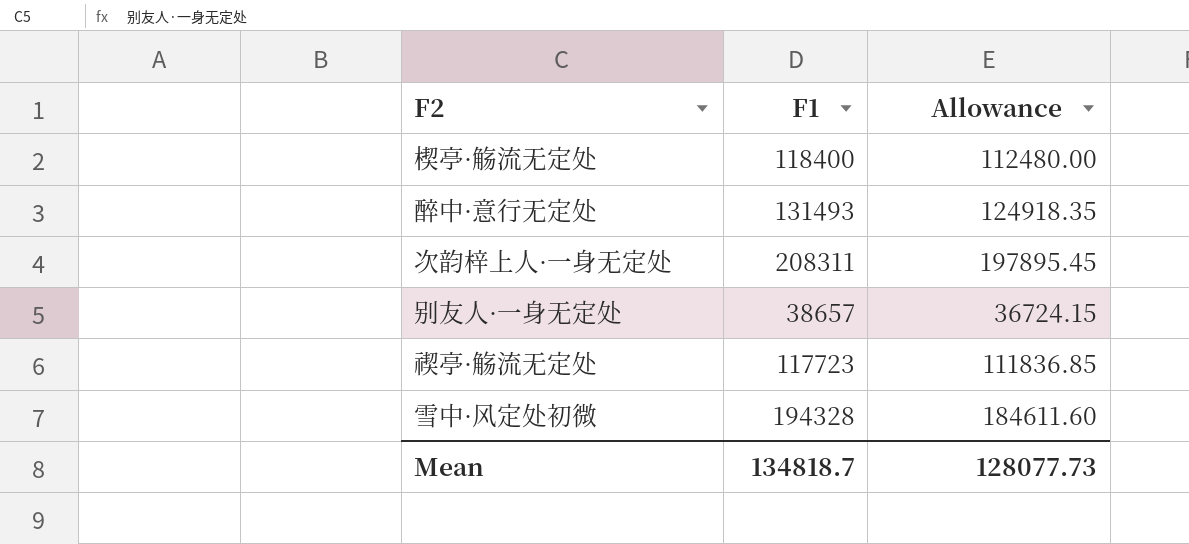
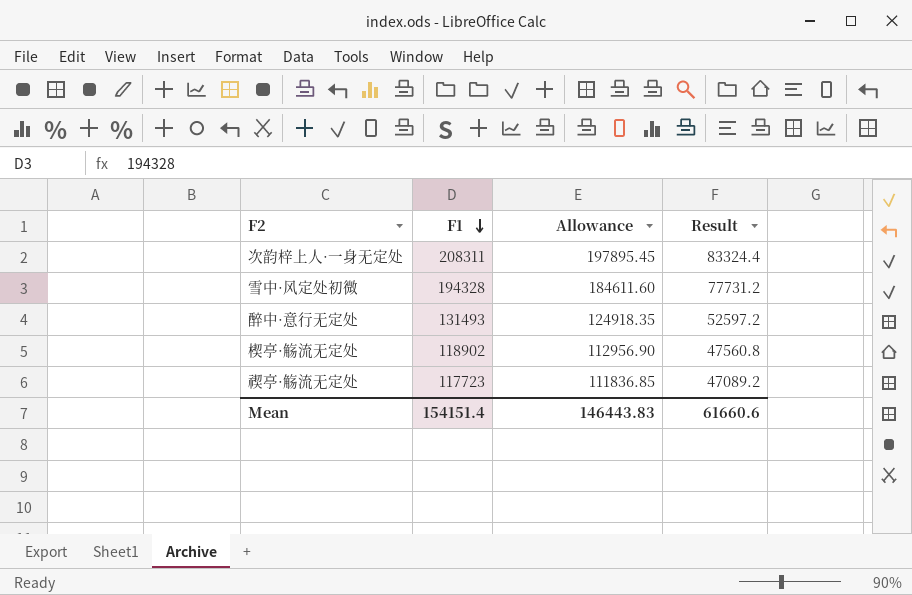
row order: none -> F1 descending
column Result | formula: none -> [F1] * 0.4
row 别友人·一身无定处: 38657 | 36724.15 -> none
楔亭·觞流无定处 | F1: 118400 -> 118902
楔亭·觞流无定处 | Allowance: 112480.00 -> 112956.90
Mean | F1: 134818.7 -> 154151.4
Mean | Allowance: 128077.73 -> 146443.83

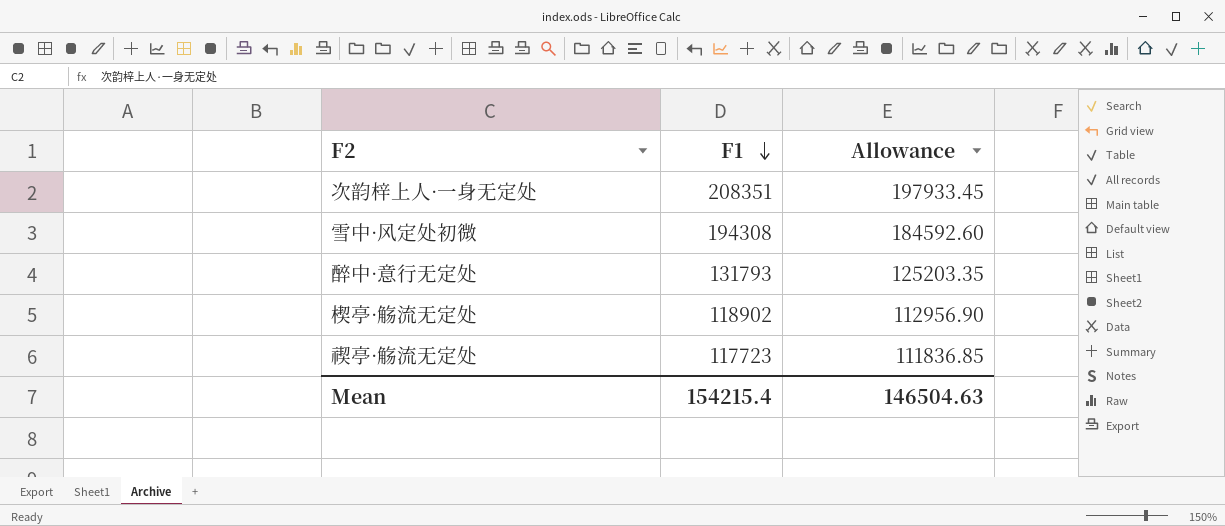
column Result | formula: [F1] * 0.4 -> none
次韵梓上人·一身无定处 | F1: 208311 -> 208351
次韵梓上人·一身无定处 | Allowance: 197895.45 -> 197933.45
雪中·风定处初微 | F1: 194328 -> 194308
雪中·风定处初微 | Allowance: 184611.60 -> 184592.60
醉中·意行无定处 | F1: 131493 -> 131793
醉中·意行无定处 | Allowance: 124918.35 -> 125203.35
Mean | F1: 154151.4 -> 154215.4
Mean | Allowance: 146443.83 -> 146504.63

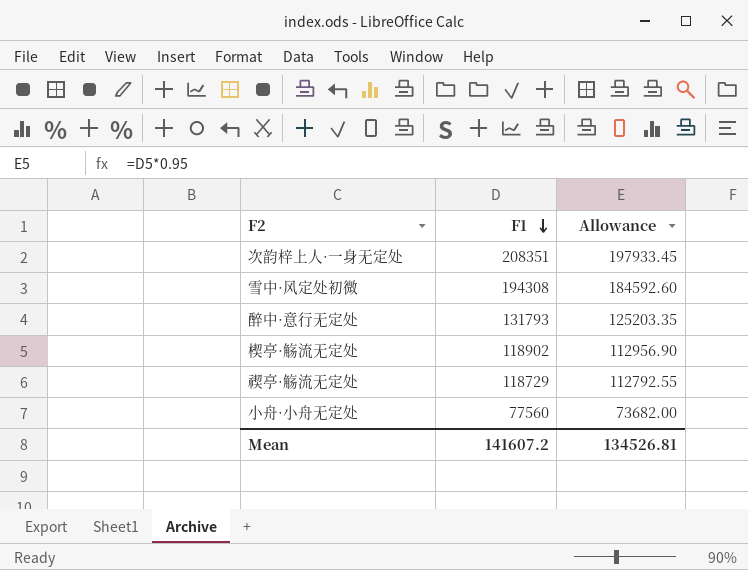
禊亭·觞流无定处 | F1: 117723 -> 118729
禊亭·觞流无定处 | Allowance: 111836.85 -> 112792.55
row 小舟·小舟无定处: none -> 77560 | 73682.00
Mean | F1: 154215.4 -> 141607.2
Mean | Allowance: 146504.63 -> 134526.81

